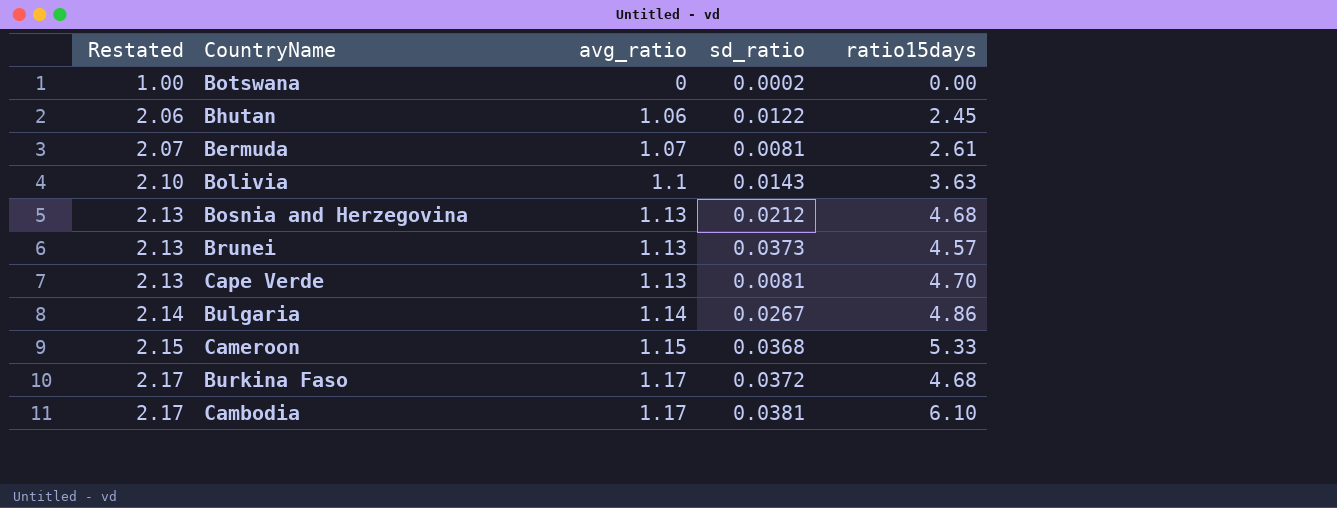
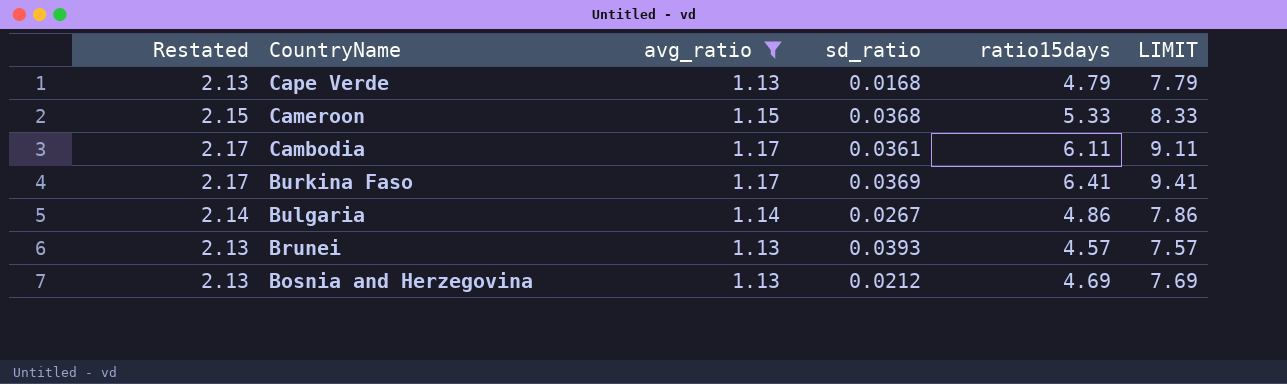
filter: none -> avg_ratio >= 1.13
row order: Restated ascending -> CountryName descending
column LIMIT | formula: none -> [ratio15days] + 3
Cape Verde | sd_ratio: 0.0081 -> 0.0168
Cape Verde | ratio15days: 4.70 -> 4.79
Cambodia | sd_ratio: 0.0381 -> 0.0361
Cambodia | ratio15days: 6.10 -> 6.11
Burkina Faso | sd_ratio: 0.0372 -> 0.0369
Burkina Faso | ratio15days: 4.68 -> 6.41
Brunei | sd_ratio: 0.0373 -> 0.0393
Bosnia and Herzegovina | ratio15days: 4.68 -> 4.69

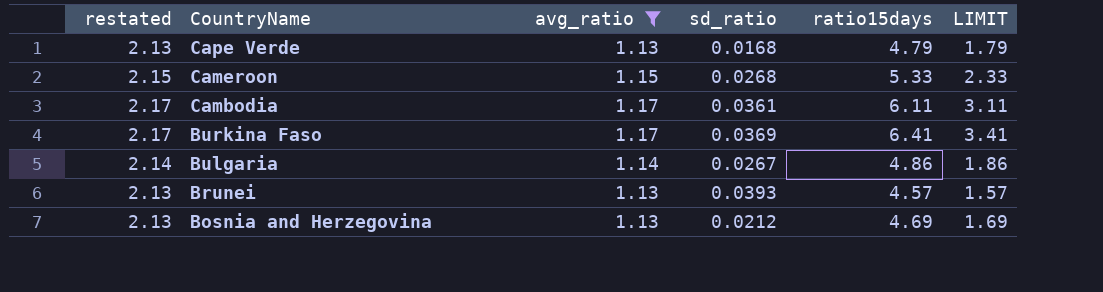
column name: Restated -> restated
column LIMIT | formula: [ratio15days] + 3 -> [ratio15days] - 3
Cameroon | sd_ratio: 0.0368 -> 0.0268

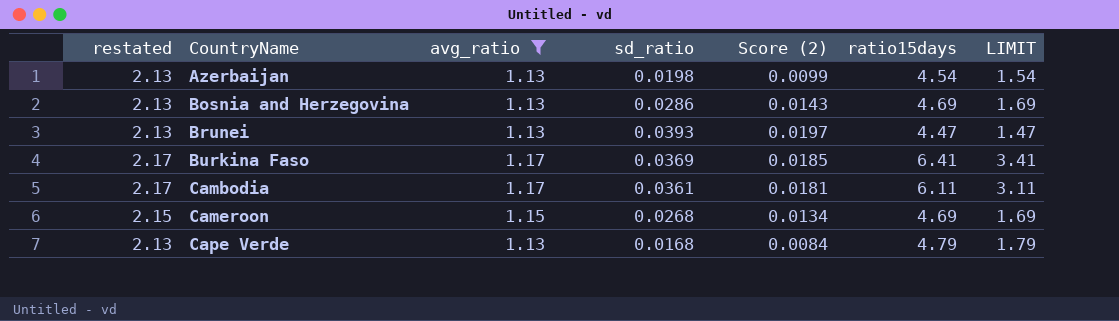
row order: CountryName descending -> CountryName ascending
column Score (2) | formula: none -> [sd_ratio] * 0.5
row Bulgaria: 2.14 | 1.14 | 0.0267 | 4.86 | 1.86 -> none
row Azerbaijan: none -> 2.13 | 1.13 | 0.0198 | 0.0099 | 4.54 | 1.54
Bosnia and Herzegovina | sd_ratio: 0.0212 -> 0.0286
Brunei | ratio15days: 4.57 -> 4.47
Brunei | LIMIT: 1.57 -> 1.47
Cameroon | ratio15days: 5.33 -> 4.69
Cameroon | LIMIT: 2.33 -> 1.69

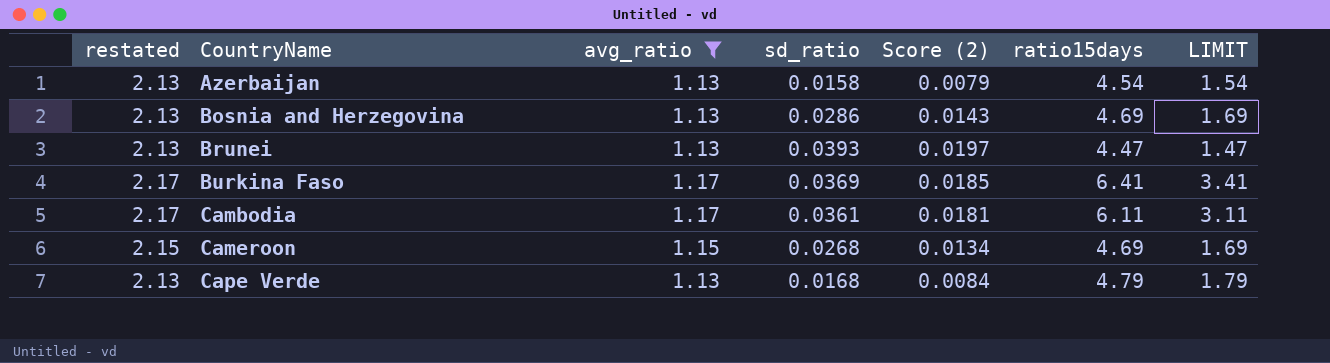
Azerbaijan | sd_ratio: 0.0198 -> 0.0158
Azerbaijan | Score (2): 0.0099 -> 0.0079

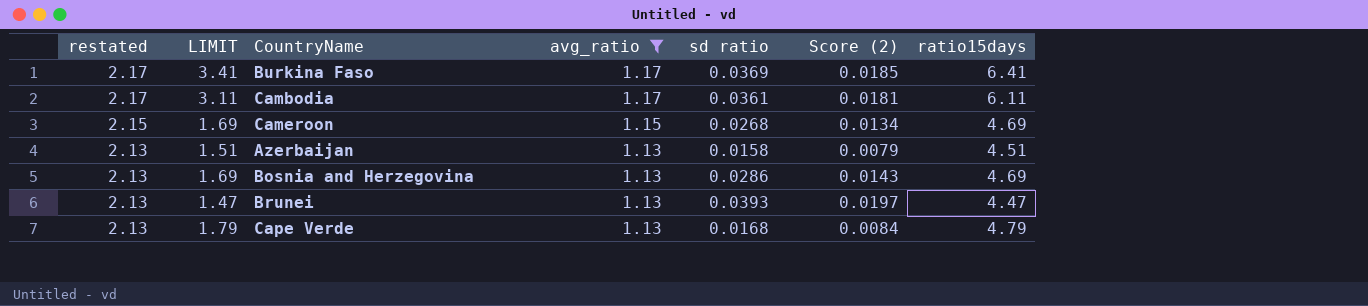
row order: CountryName ascending -> restated descending
column LIMIT | position: 7 -> 2
column name: sd_ratio -> sd ratio
Azerbaijan | LIMIT: 1.54 -> 1.51
Azerbaijan | ratio15days: 4.54 -> 4.51

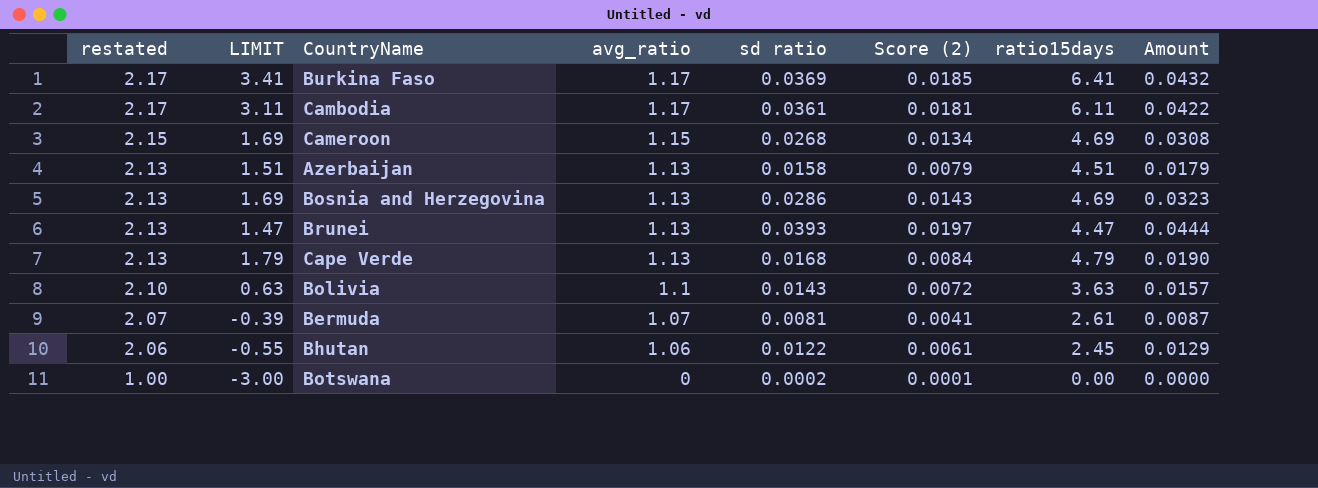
filter: avg_ratio >= 1.13 -> none
column Amount | formula: none -> [avg_ratio] * [sd ratio]

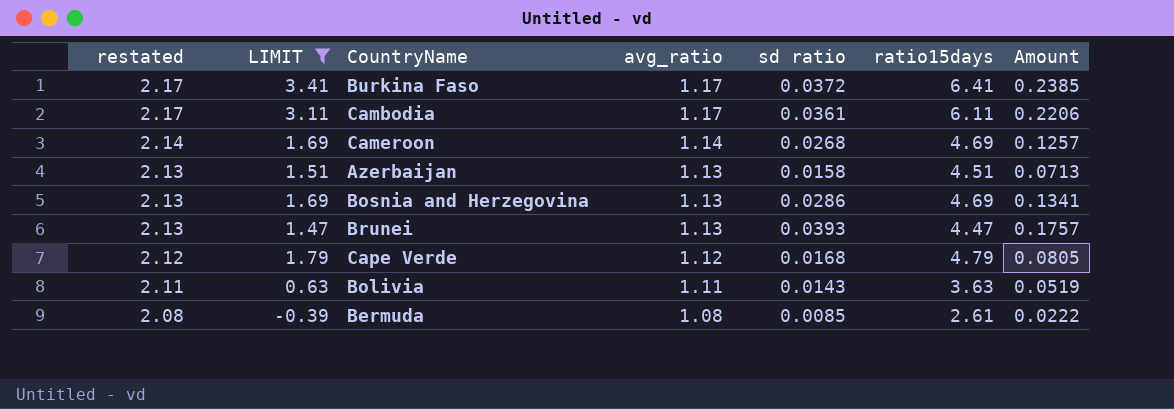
filter: none -> LIMIT >= -0.39
column Score (2) | formula: [sd ratio] * 0.5 -> none
column Amount | formula: [avg_ratio] * [sd ratio] -> [sd ratio] * [ratio15days]
Burkina Faso | sd ratio: 0.0369 -> 0.0372
Cameroon | restated: 2.15 -> 2.14
Cameroon | avg_ratio: 1.15 -> 1.14
Cape Verde | restated: 2.13 -> 2.12
Cape Verde | avg_ratio: 1.13 -> 1.12
Bolivia | restated: 2.10 -> 2.11
Bolivia | avg_ratio: 1.1 -> 1.11
Bermuda | restated: 2.07 -> 2.08
Bermuda | avg_ratio: 1.07 -> 1.08
Bermuda | sd ratio: 0.0081 -> 0.0085

